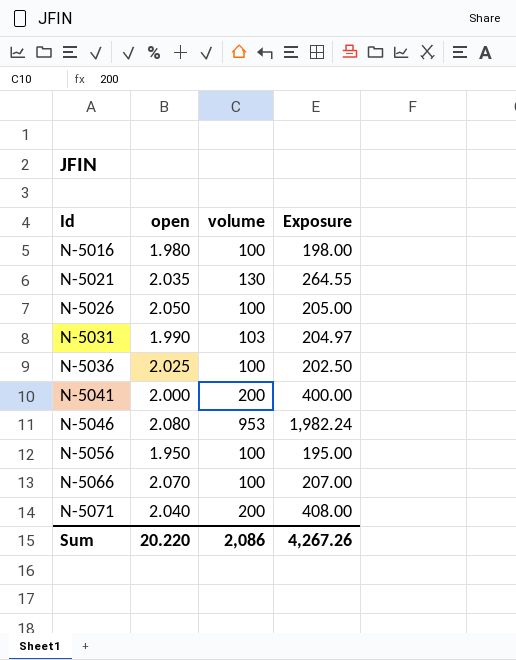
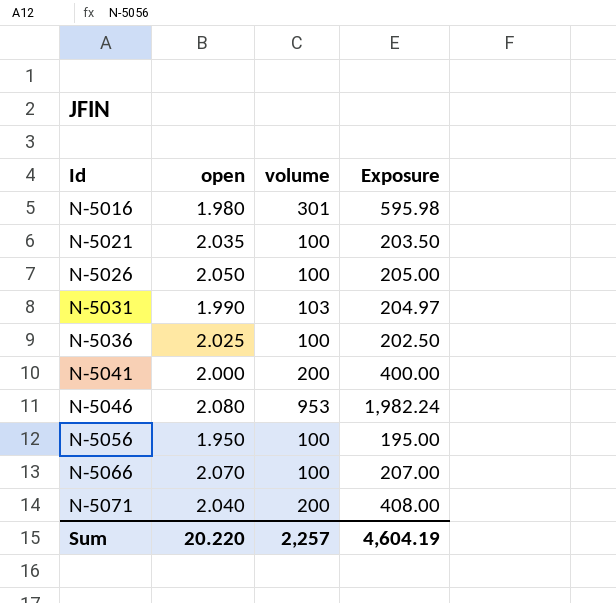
N-5016 | volume: 100 -> 301
N-5016 | Exposure: 198.00 -> 595.98
N-5021 | volume: 130 -> 100
N-5021 | Exposure: 264.55 -> 203.50
Sum | volume: 2,086 -> 2,257
Sum | Exposure: 4,267.26 -> 4,604.19

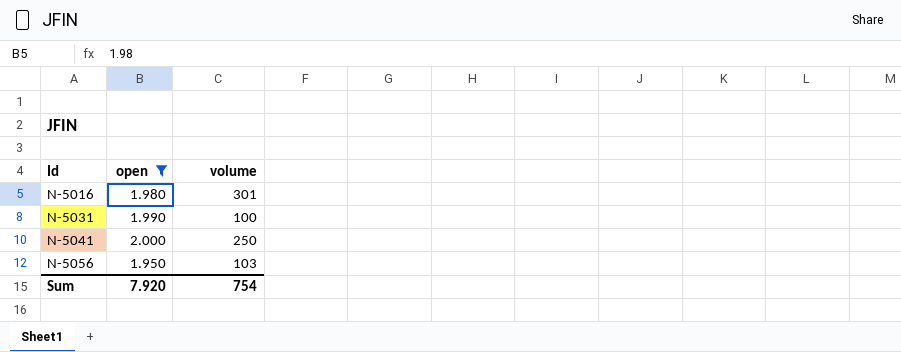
filter: none -> open <= 2.000
column Exposure | formula: [open] * [volume] -> none
N-5031 | volume: 103 -> 100
N-5041 | volume: 200 -> 250
N-5056 | volume: 100 -> 103
Sum | open: 20.220 -> 7.920
Sum | volume: 2,257 -> 754

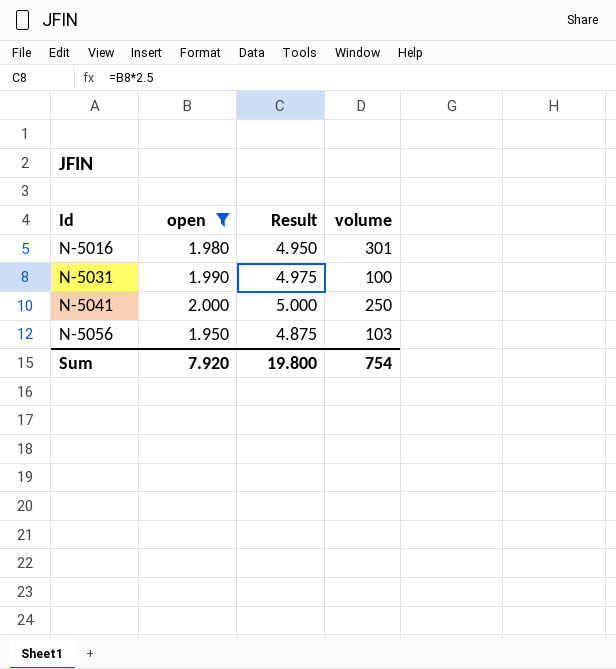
column Result | formula: none -> [open] * 2.5

